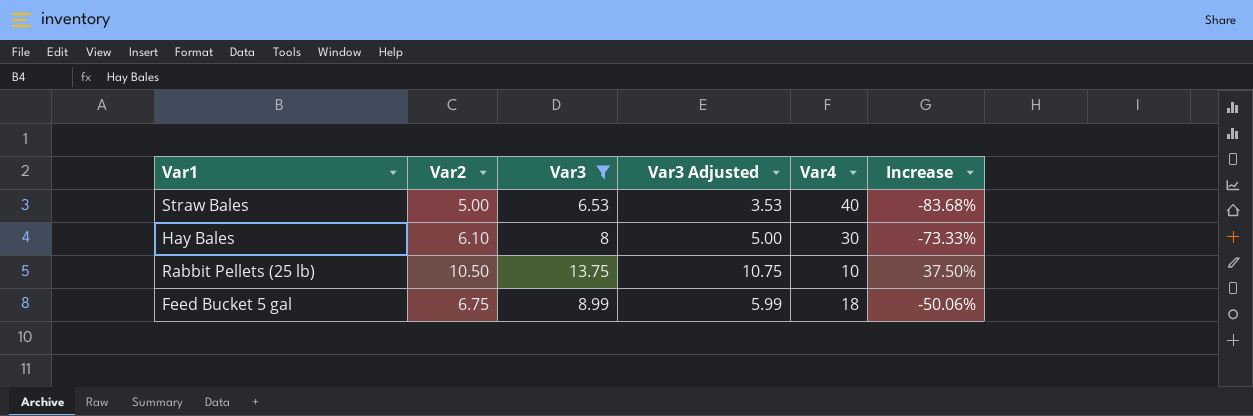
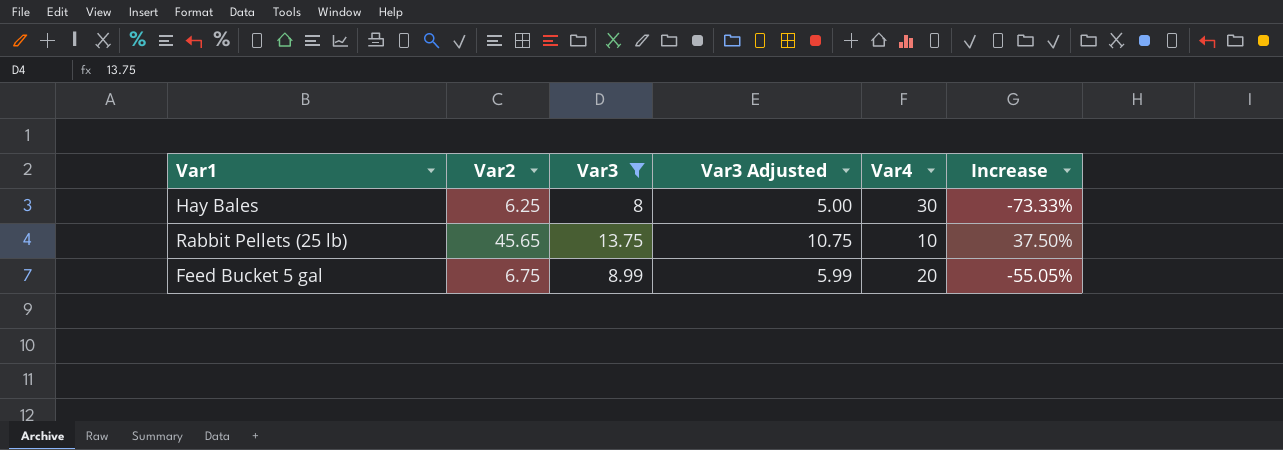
row Straw Bales: 5.00 | 6.53 | 3.53 | 40 | -83.68% -> none
Hay Bales | Var2: 6.10 -> 6.25
Rabbit Pellets (25 lb) | Var2: 10.50 -> 45.65
Feed Bucket 5 gal | Var4: 18 -> 20
Feed Bucket 5 gal | Increase: -50.06% -> -55.05%

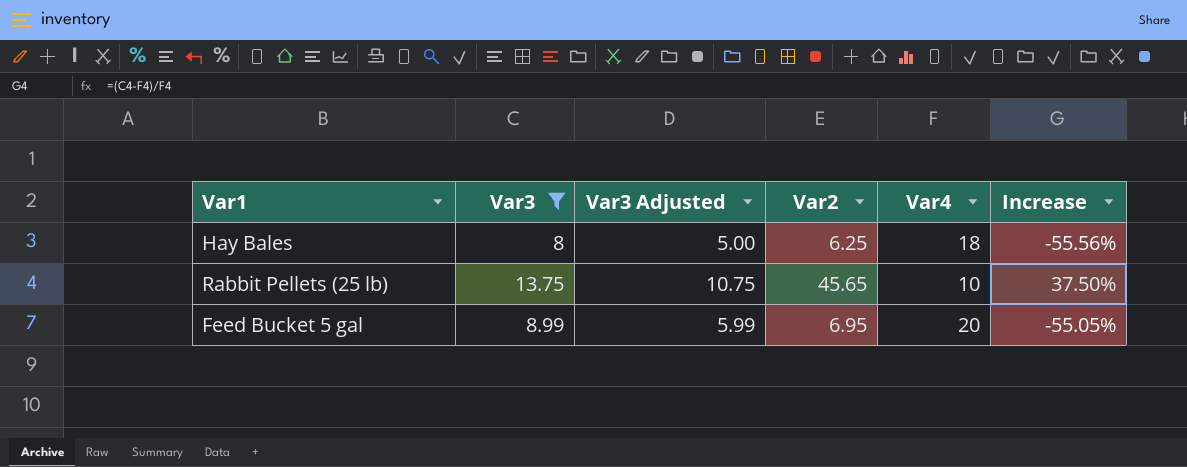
column Var2 | position: 2 -> 4
Hay Bales | Var4: 30 -> 18
Hay Bales | Increase: -73.33% -> -55.56%
Feed Bucket 5 gal | Var2: 6.75 -> 6.95

